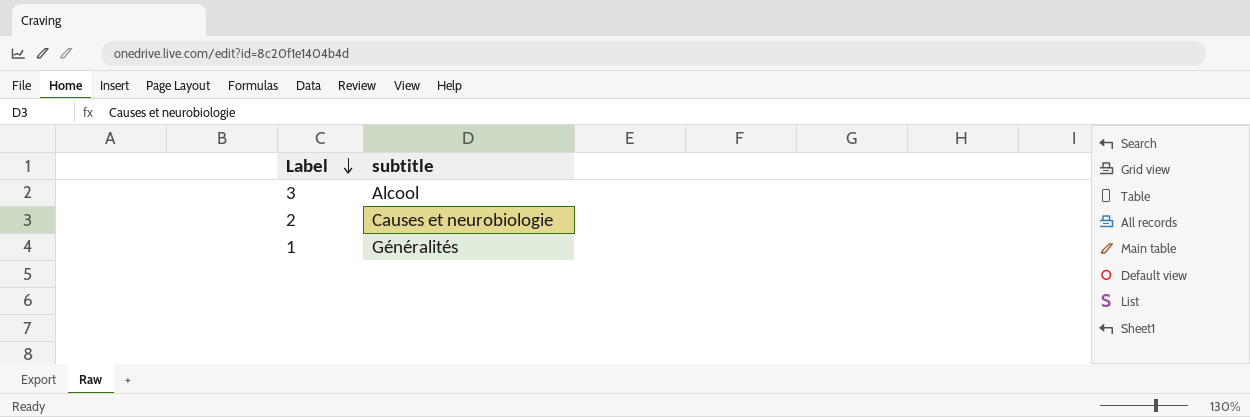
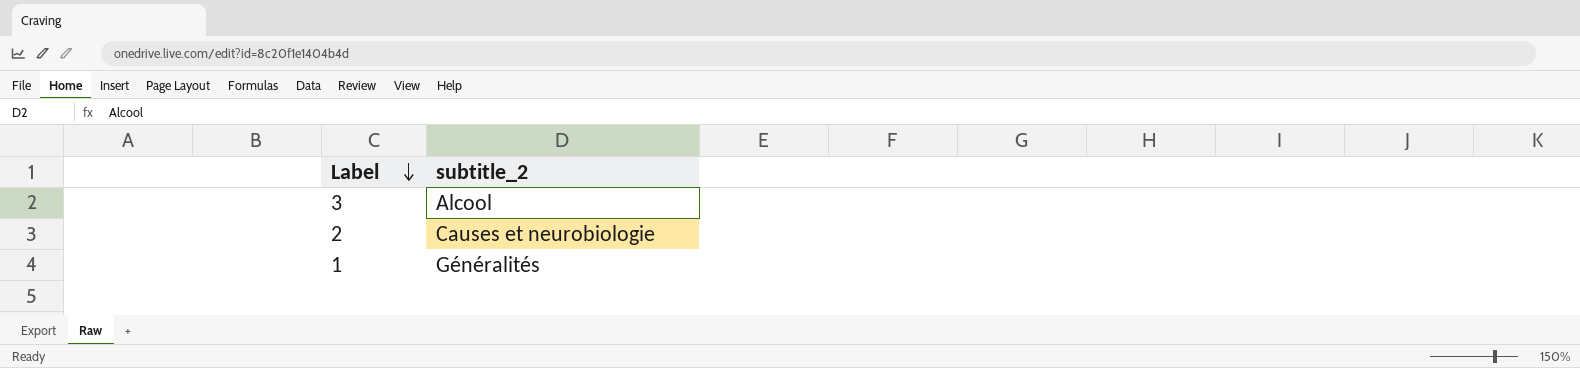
column name: subtitle -> subtitle_2

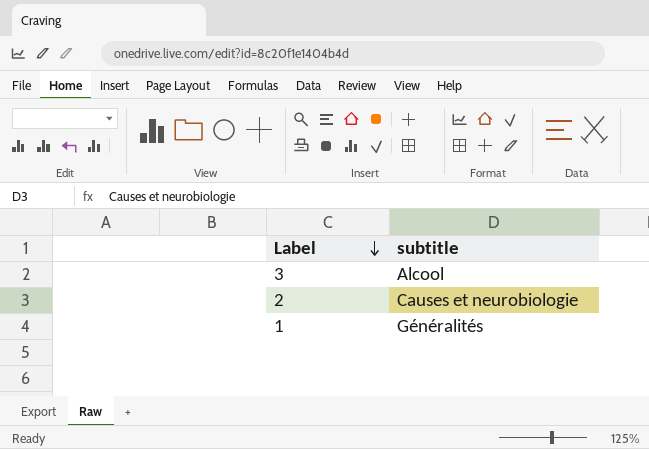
column name: subtitle_2 -> subtitle

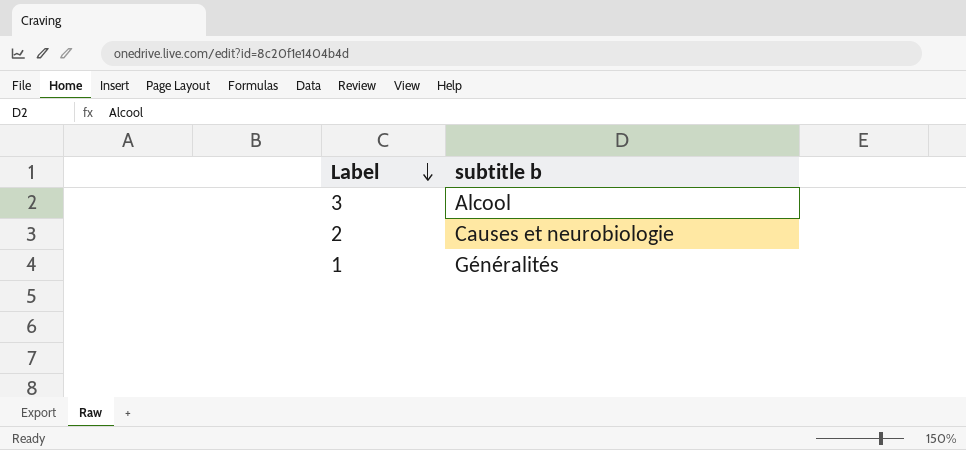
column name: subtitle -> subtitle b

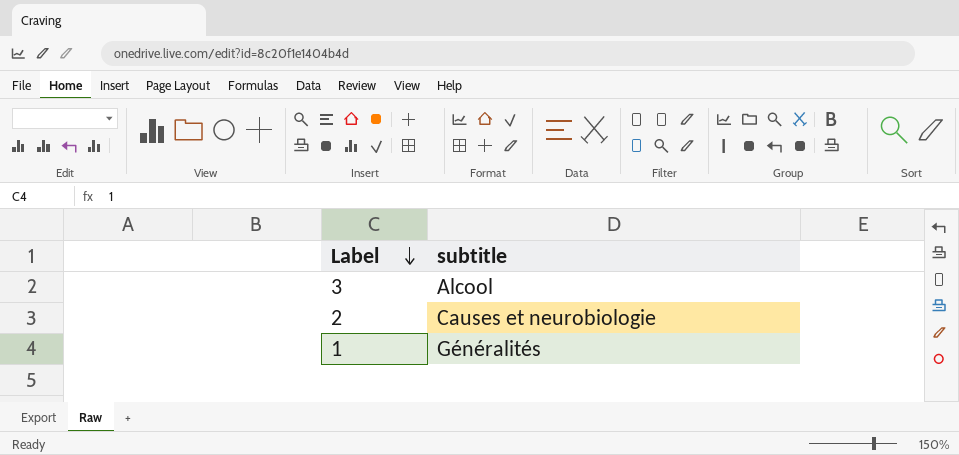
column name: subtitle b -> subtitle

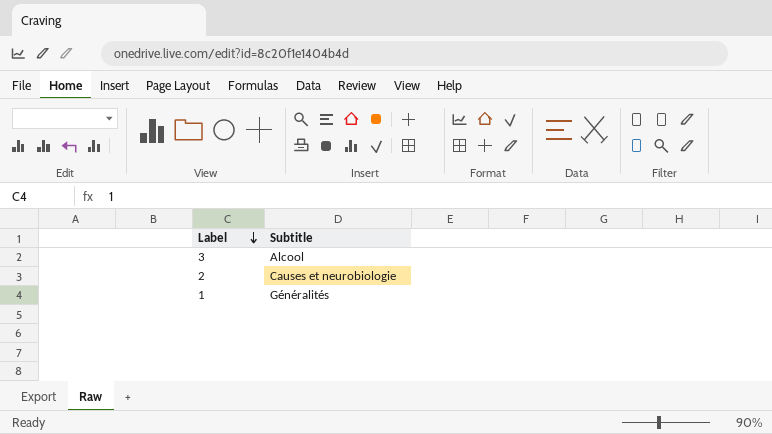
column name: subtitle -> Subtitle

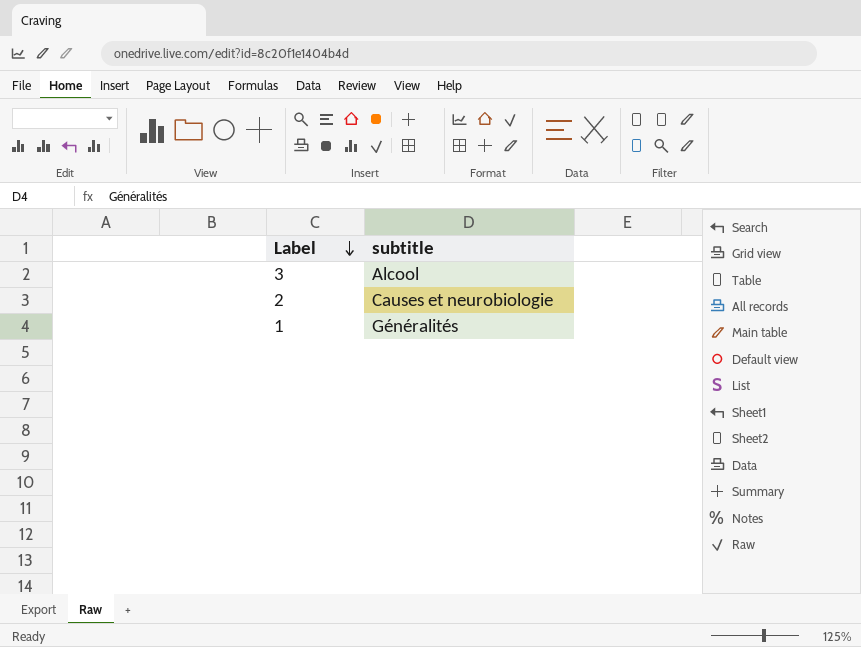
column name: Subtitle -> subtitle

